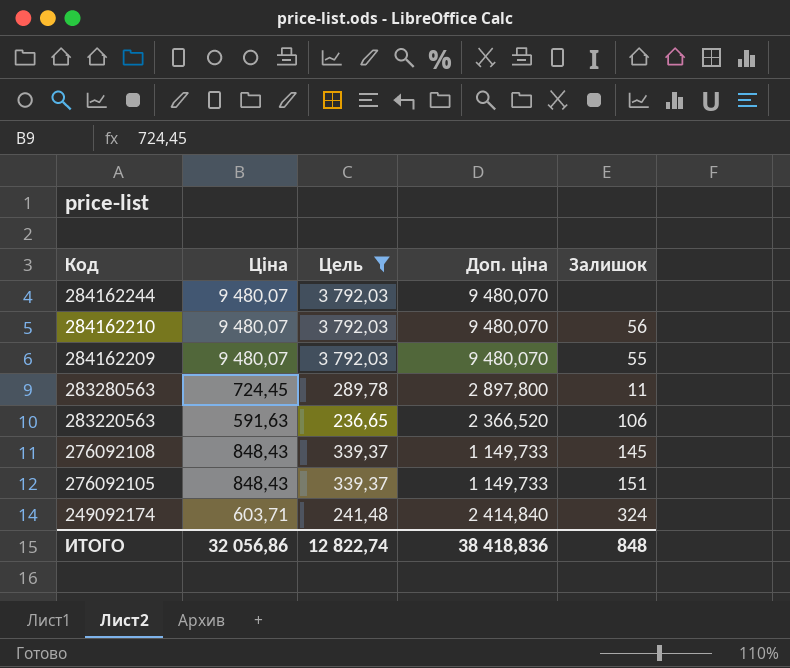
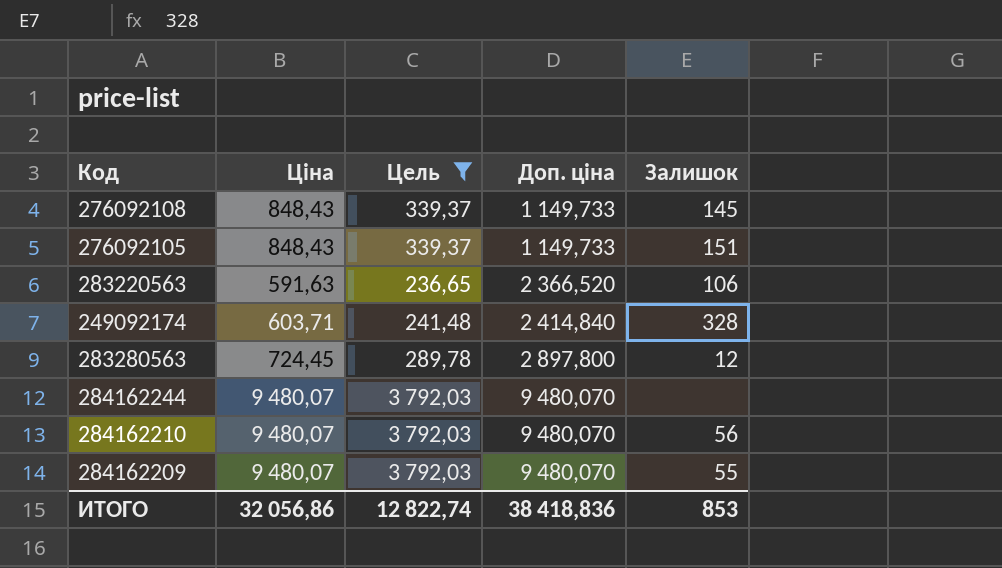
row order: Код descending -> Доп. ціна ascending
249092174 | Залишок: 324 -> 328
283280563 | Залишок: 11 -> 12
ИТОГО | Залишок: 848 -> 853

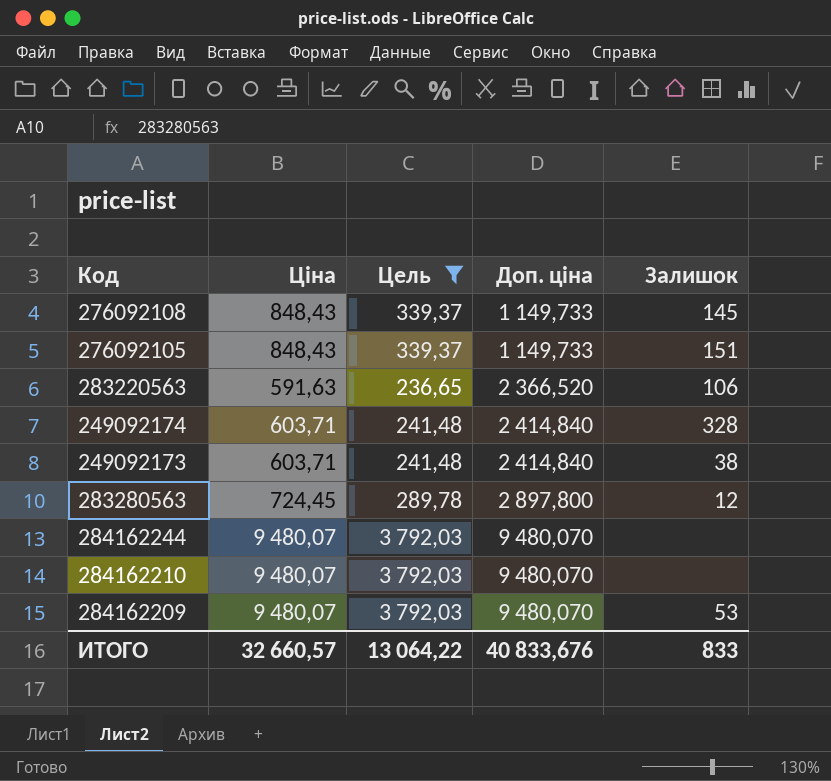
row 249092173: none -> 603,71 | 241,48 | 2 414,840 | 38
284162210 | Залишок: 56 -> none
284162209 | Залишок: 55 -> 53
ИТОГО | Ціна: 32 056,86 -> 32 660,57
ИТОГО | Цель: 12 822,74 -> 13 064,22
ИТОГО | Доп. ціна: 38 418,836 -> 40 833,676
ИТОГО | Залишок: 853 -> 833

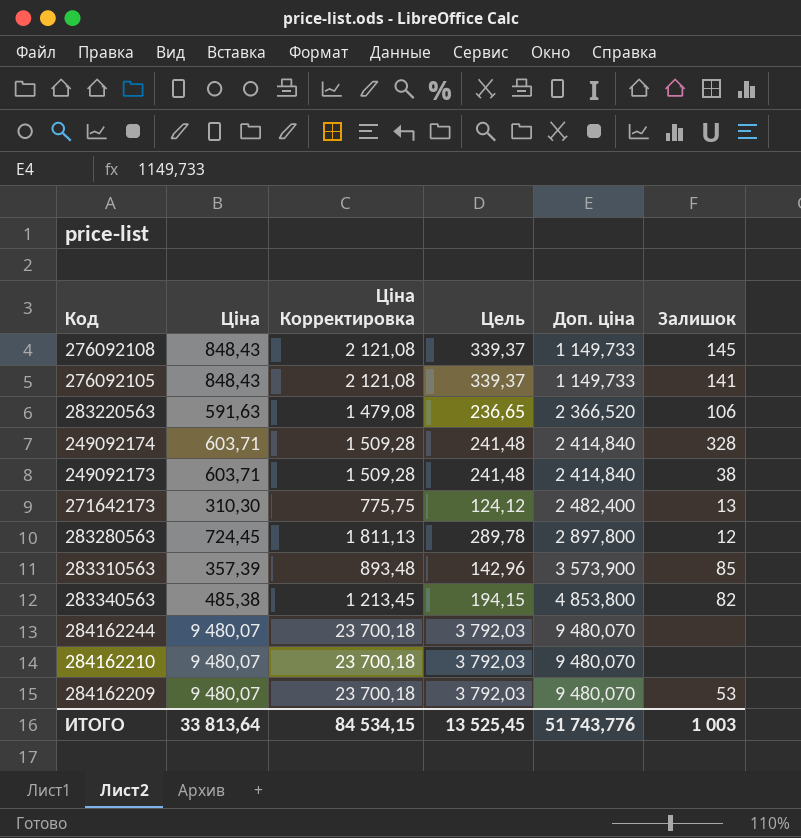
filter: Цель >= 236,65 -> none
column Ціна Корректировка | formula: none -> [Ціна] * 2,5
276092105 | Залишок: 151 -> 141
ИТОГО | Ціна: 32 660,57 -> 33 813,64
ИТОГО | Цель: 13 064,22 -> 13 525,45
ИТОГО | Доп. ціна: 40 833,676 -> 51 743,776
ИТОГО | Залишок: 833 -> 1 003

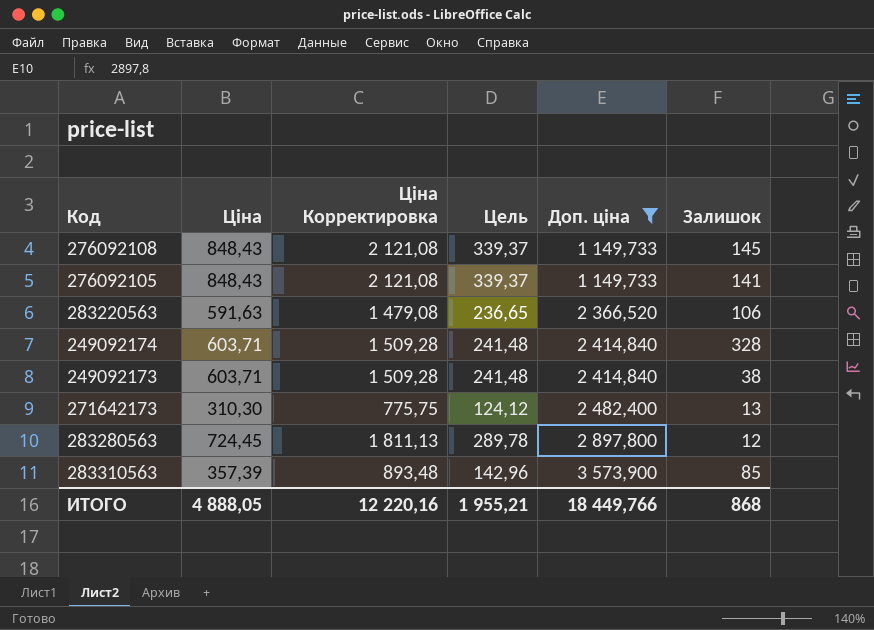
filter: none -> Доп. ціна <= 3 573,900
ИТОГО | Ціна: 33 813,64 -> 4 888,05
ИТОГО | Ціна Корректировка: 84 534,15 -> 12 220,16
ИТОГО | Цель: 13 525,45 -> 1 955,21
ИТОГО | Доп. ціна: 51 743,776 -> 18 449,766
ИТОГО | Залишок: 1 003 -> 868

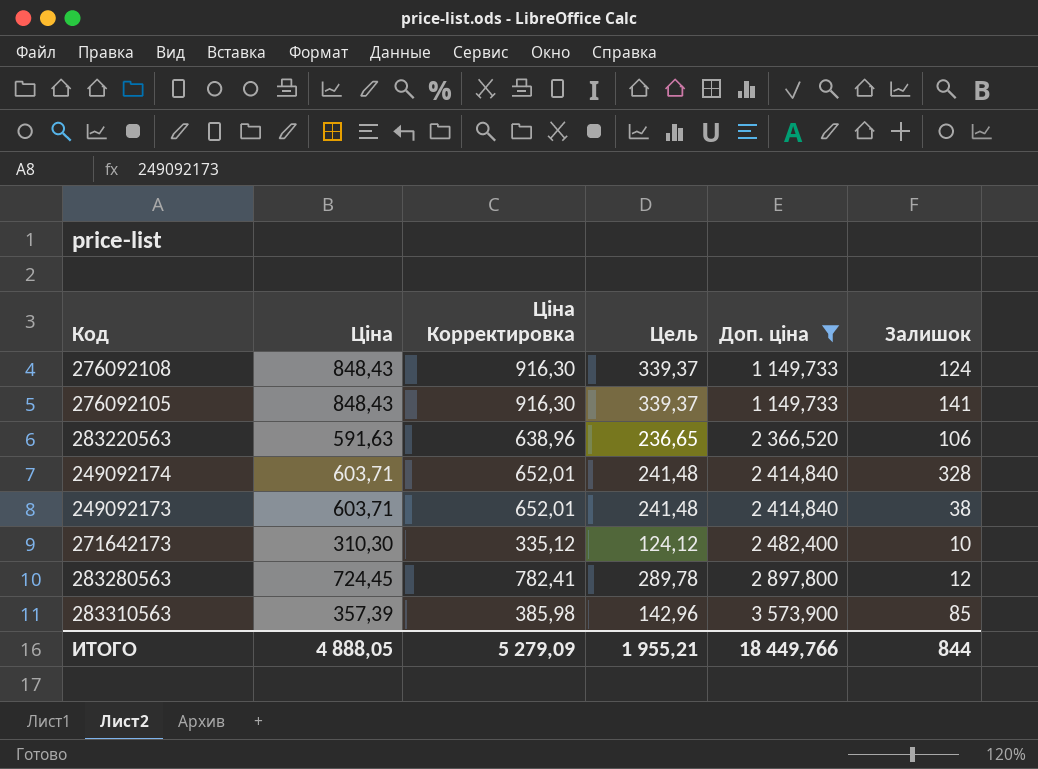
column Ціна Корректировка | formula: [Ціна] * 2,5 -> [Ціна] * 1,08
276092108 | Залишок: 145 -> 124
271642173 | Залишок: 13 -> 10
ИТОГО | Ціна Корректировка: 12 220,16 -> 5 279,09
ИТОГО | Залишок: 868 -> 844

